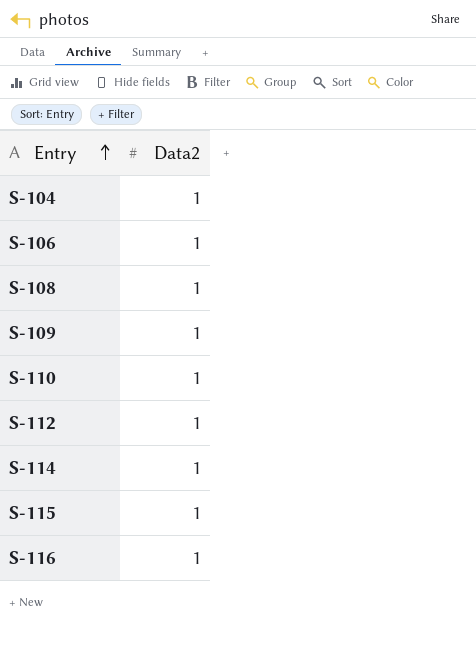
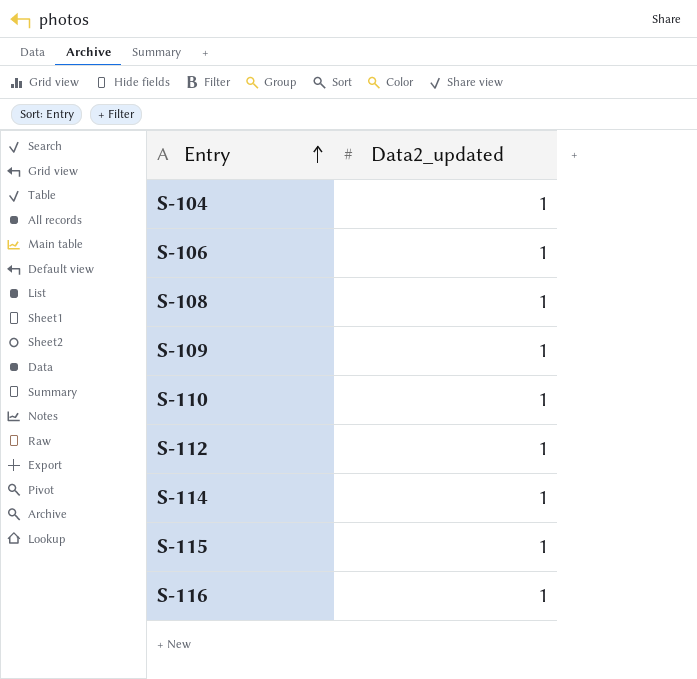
column name: Data2 -> Data2_updated

